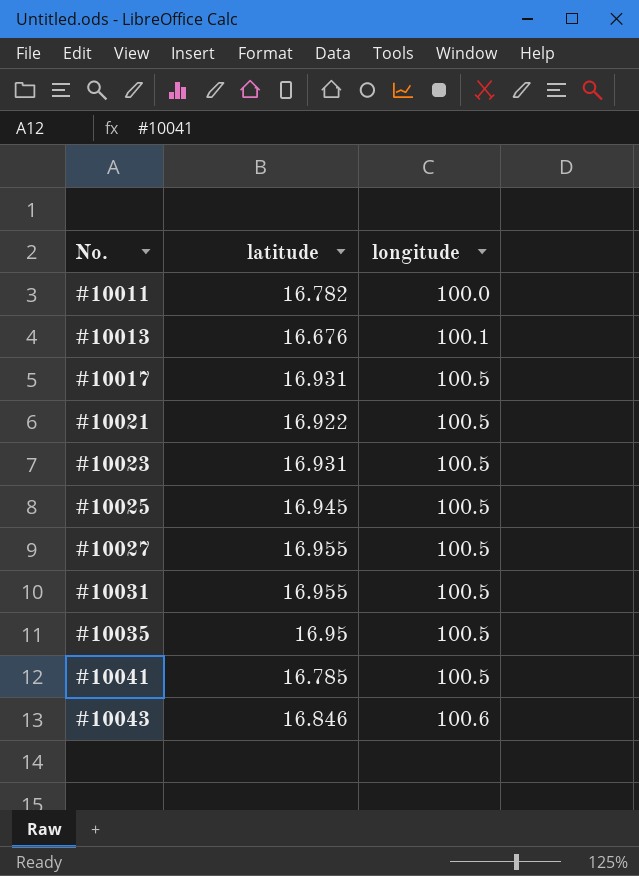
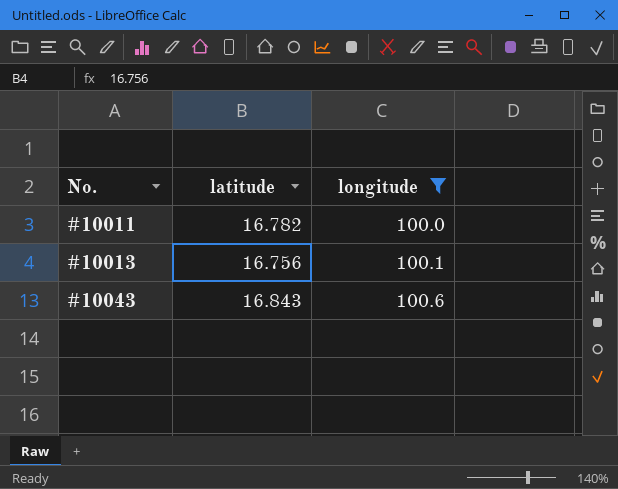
filter: none -> longitude != 100.5
#10013 | latitude: 16.676 -> 16.756
#10043 | latitude: 16.846 -> 16.843

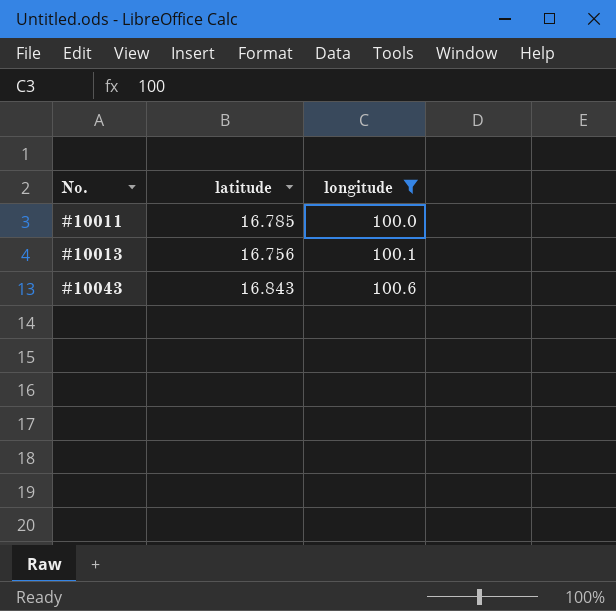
#10011 | latitude: 16.782 -> 16.785

